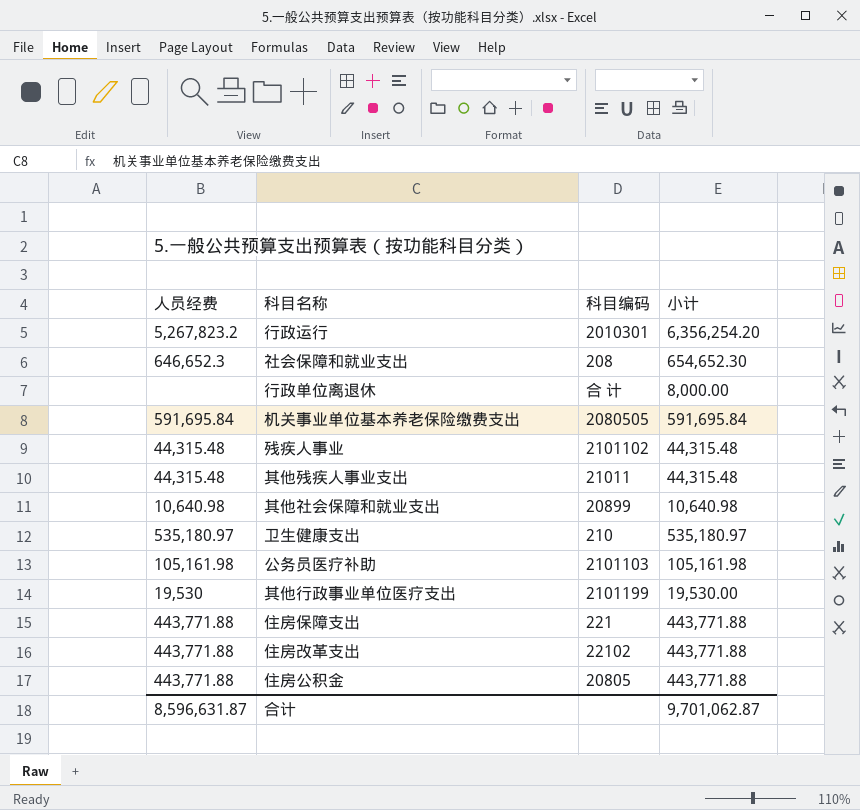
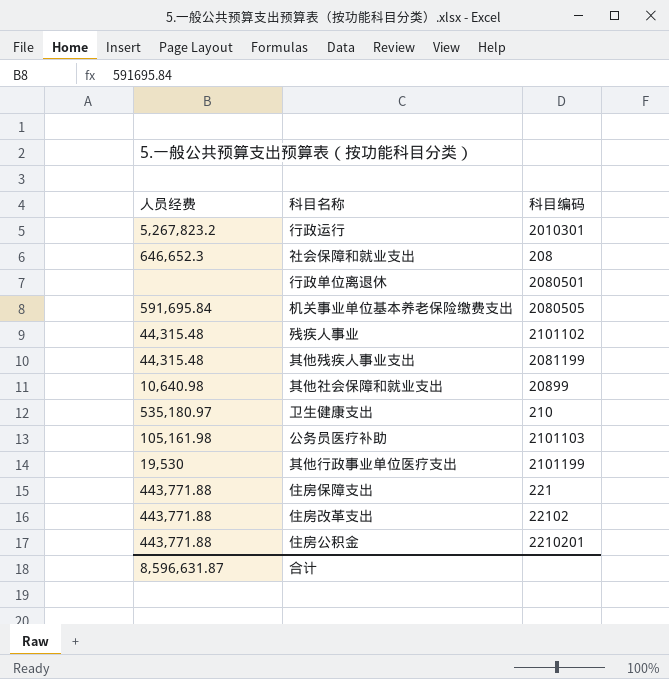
column 小计 | position: 4 -> none
行政单位离退休 | 科目编码: 合 计 -> 2080501
其他残疾人事业支出 | 科目编码: 21011 -> 2081199
住房公积金 | 科目编码: 20805 -> 2210201

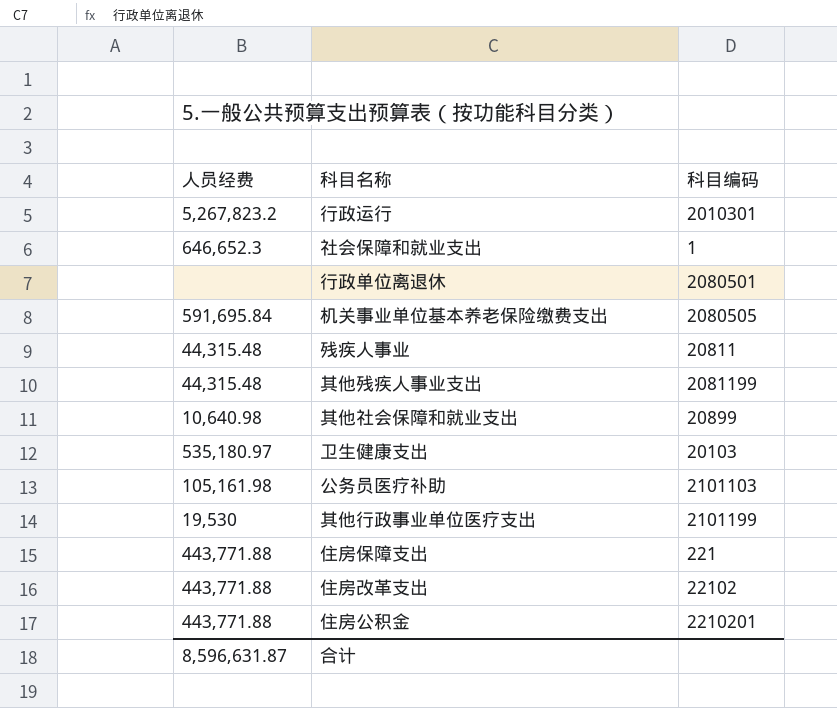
社会保障和就业支出 | 科目编码: 208 -> 1
残疾人事业 | 科目编码: 2101102 -> 20811
卫生健康支出 | 科目编码: 210 -> 20103

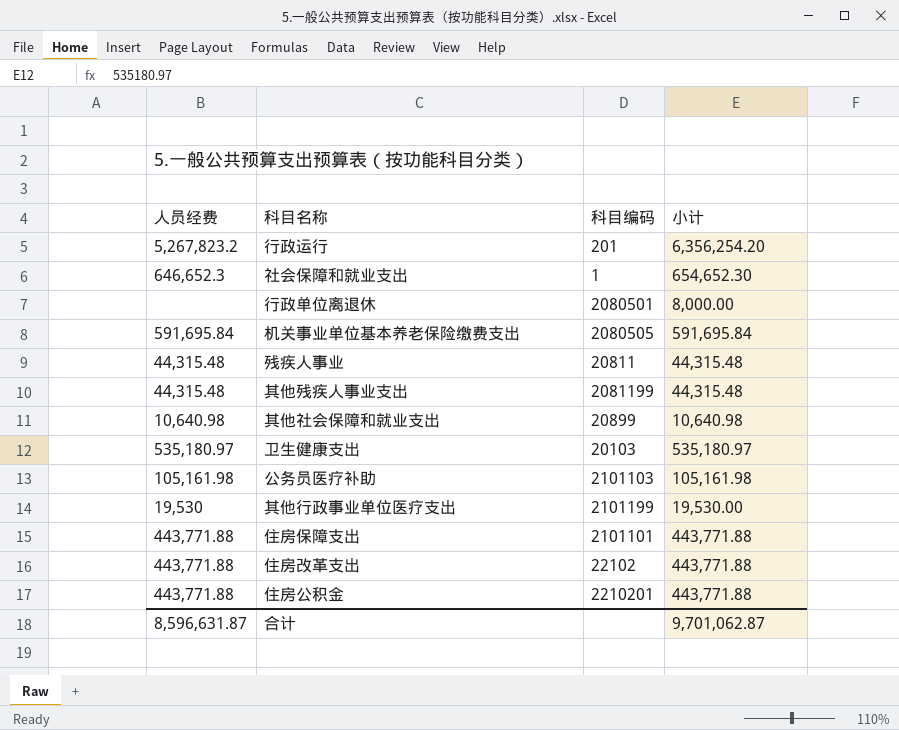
column 小计 | position: none -> 4
行政运行 | 科目编码: 2010301 -> 201
住房保障支出 | 科目编码: 221 -> 2101101

